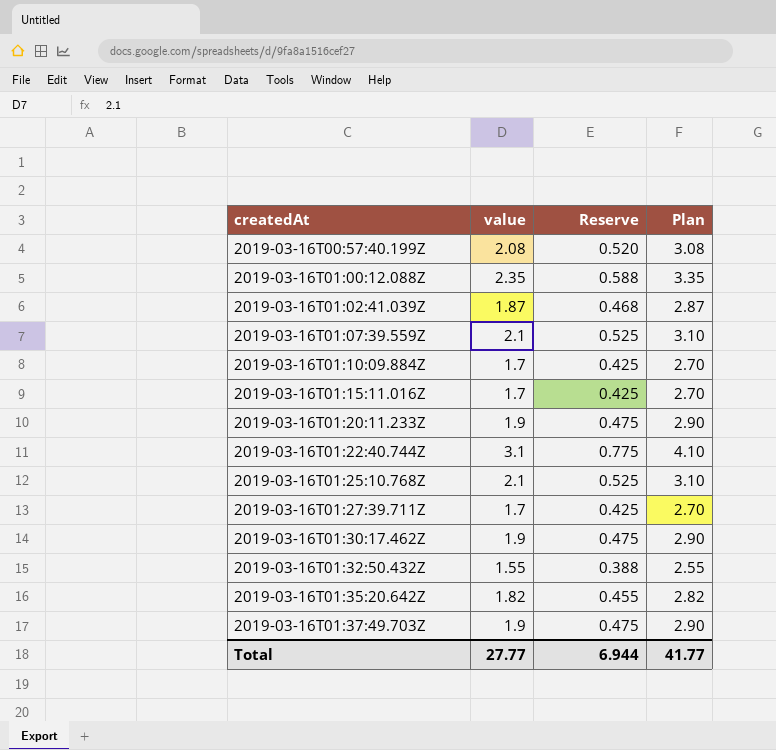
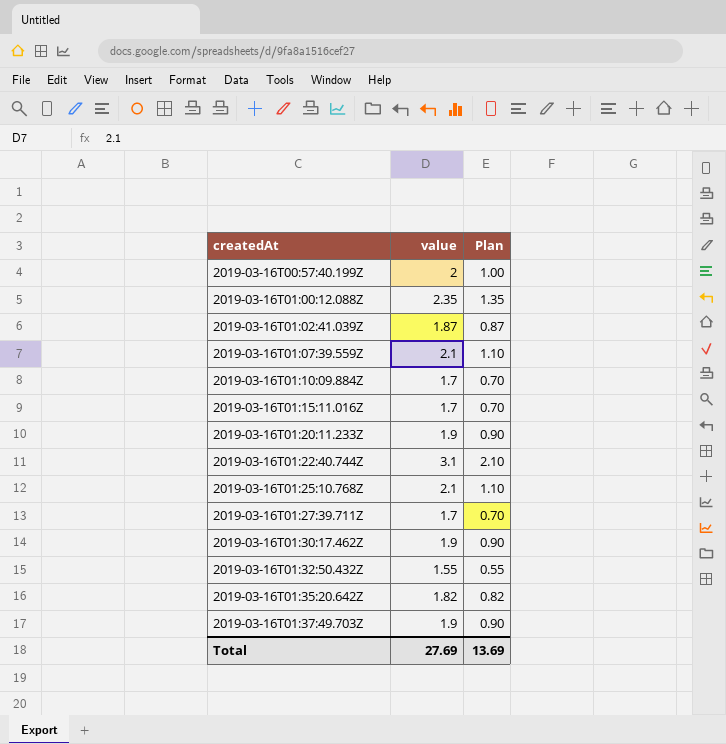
column Reserve | formula: [value] * 0.25 -> none
column Plan | formula: [value] + 1 -> [value] - 1
2019-03-16T00:57:40.199Z | value: 2.08 -> 2
Total | value: 27.77 -> 27.69
Total | Plan: 41.77 -> 13.69

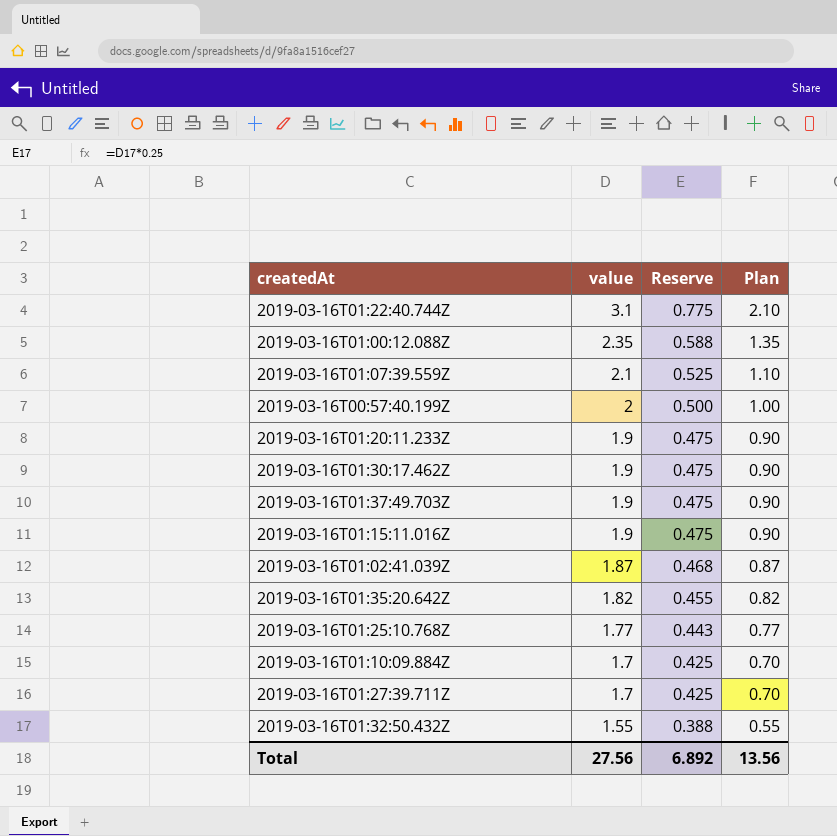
row order: createdAt ascending -> value descending
column Reserve | formula: none -> [value] * 0.25
2019-03-16T01:15:11.016Z | value: 1.7 -> 1.9
2019-03-16T01:15:11.016Z | Plan: 0.70 -> 0.90
2019-03-16T01:25:10.768Z | value: 2.1 -> 1.77
2019-03-16T01:25:10.768Z | Plan: 1.10 -> 0.77
Total | value: 27.69 -> 27.56
Total | Plan: 13.69 -> 13.56

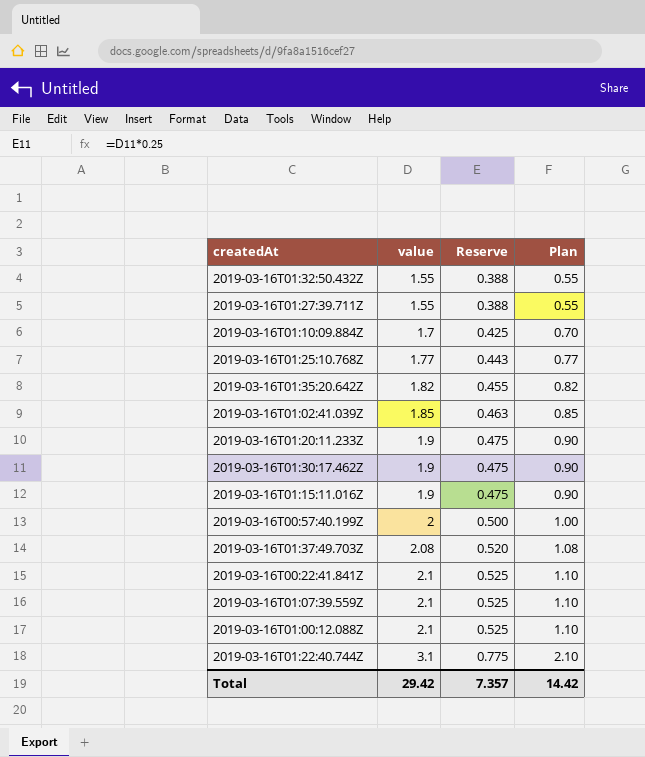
row order: value descending -> value ascending
2019-03-16T01:27:39.711Z | value: 1.7 -> 1.55
2019-03-16T01:27:39.711Z | Reserve: 0.425 -> 0.388
2019-03-16T01:27:39.711Z | Plan: 0.70 -> 0.55
2019-03-16T01:02:41.039Z | value: 1.87 -> 1.85
2019-03-16T01:02:41.039Z | Reserve: 0.468 -> 0.463
2019-03-16T01:02:41.039Z | Plan: 0.87 -> 0.85
2019-03-16T01:37:49.703Z | value: 1.9 -> 2.08
2019-03-16T01:37:49.703Z | Reserve: 0.475 -> 0.520
2019-03-16T01:37:49.703Z | Plan: 0.90 -> 1.08
row 2019-03-16T00:22:41.841Z: none -> 2.1 | 0.525 | 1.10
2019-03-16T01:00:12.088Z | value: 2.35 -> 2.1
2019-03-16T01:00:12.088Z | Reserve: 0.588 -> 0.525
2019-03-16T01:00:12.088Z | Plan: 1.35 -> 1.10
Total | value: 27.56 -> 29.42
Total | Reserve: 6.892 -> 7.357
Total | Plan: 13.56 -> 14.42

